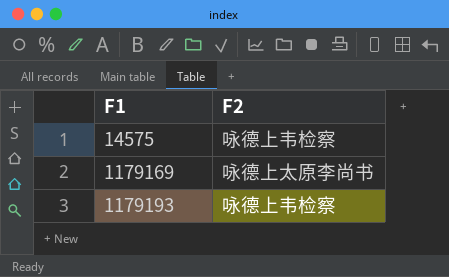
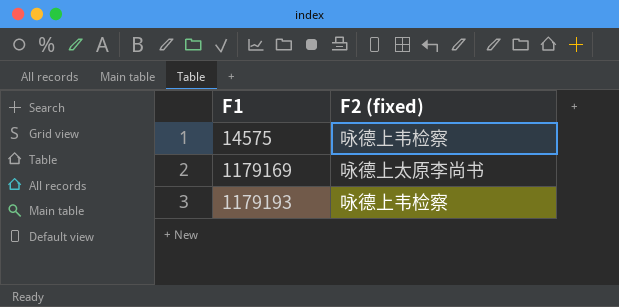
column name: F2 -> F2 (fixed)

